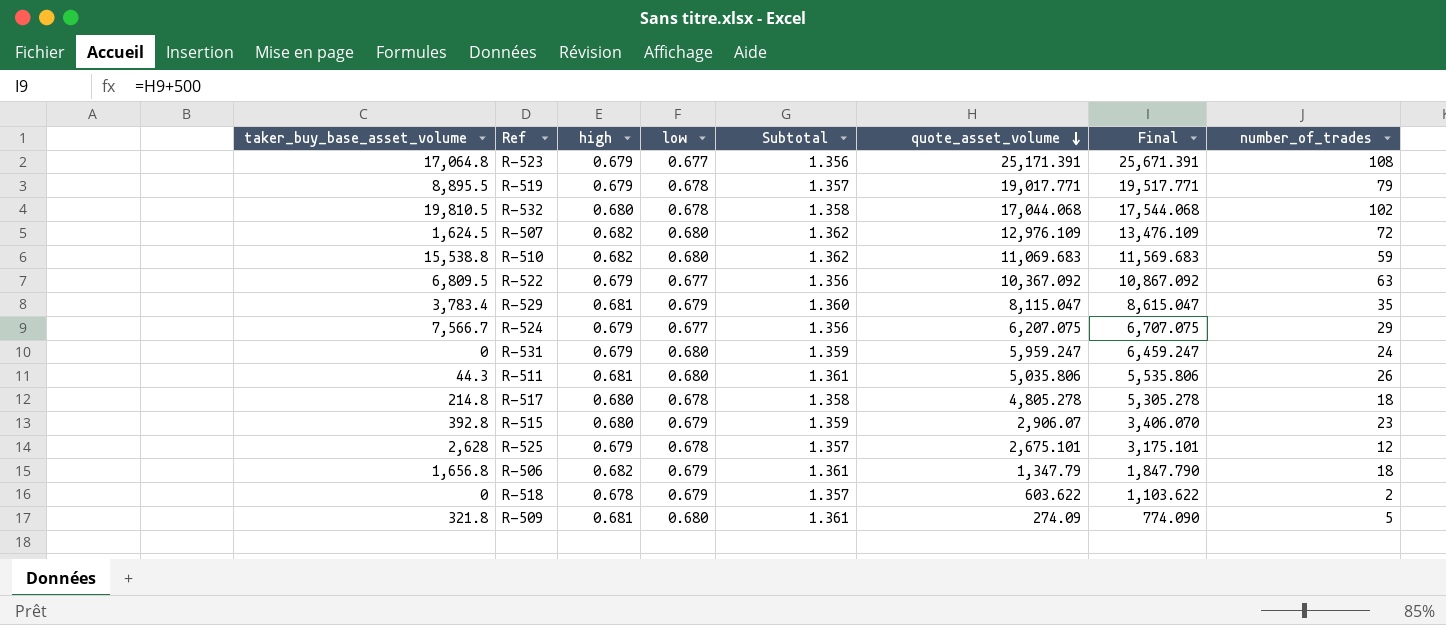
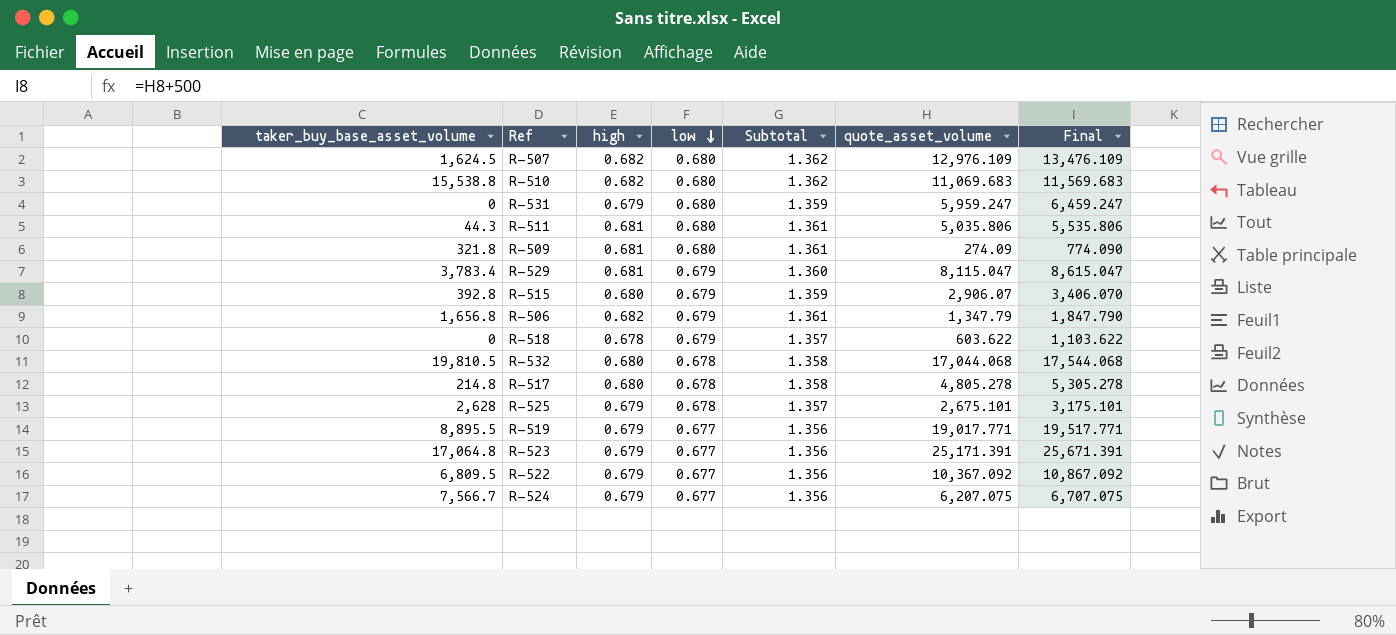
row order: quote_asset_volume descending -> low descending
column number_of_trades | position: 8 -> none
R-519 | low: 0.678 -> 0.677
R-519 | Subtotal: 1.357 -> 1.356

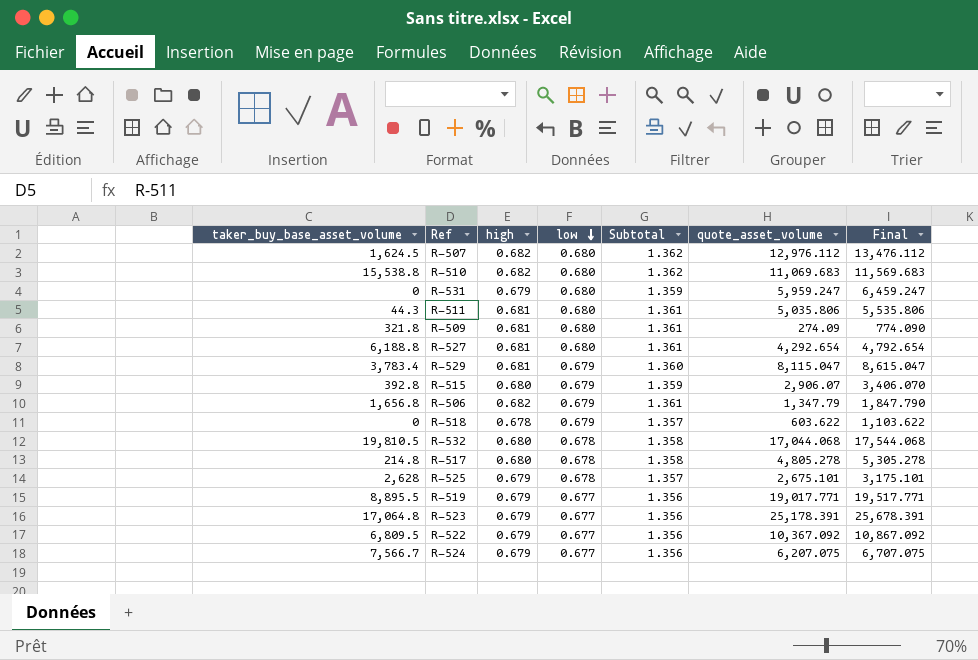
R-507 | quote_asset_volume: 12,976.109 -> 12,976.112
R-507 | Final: 13,476.109 -> 13,476.112
row R-527: none -> 6,188.8 | 0.681 | 0.680 | 1.361 | 4,292.654 | 4,792.654
R-523 | quote_asset_volume: 25,171.391 -> 25,178.391
R-523 | Final: 25,671.391 -> 25,678.391

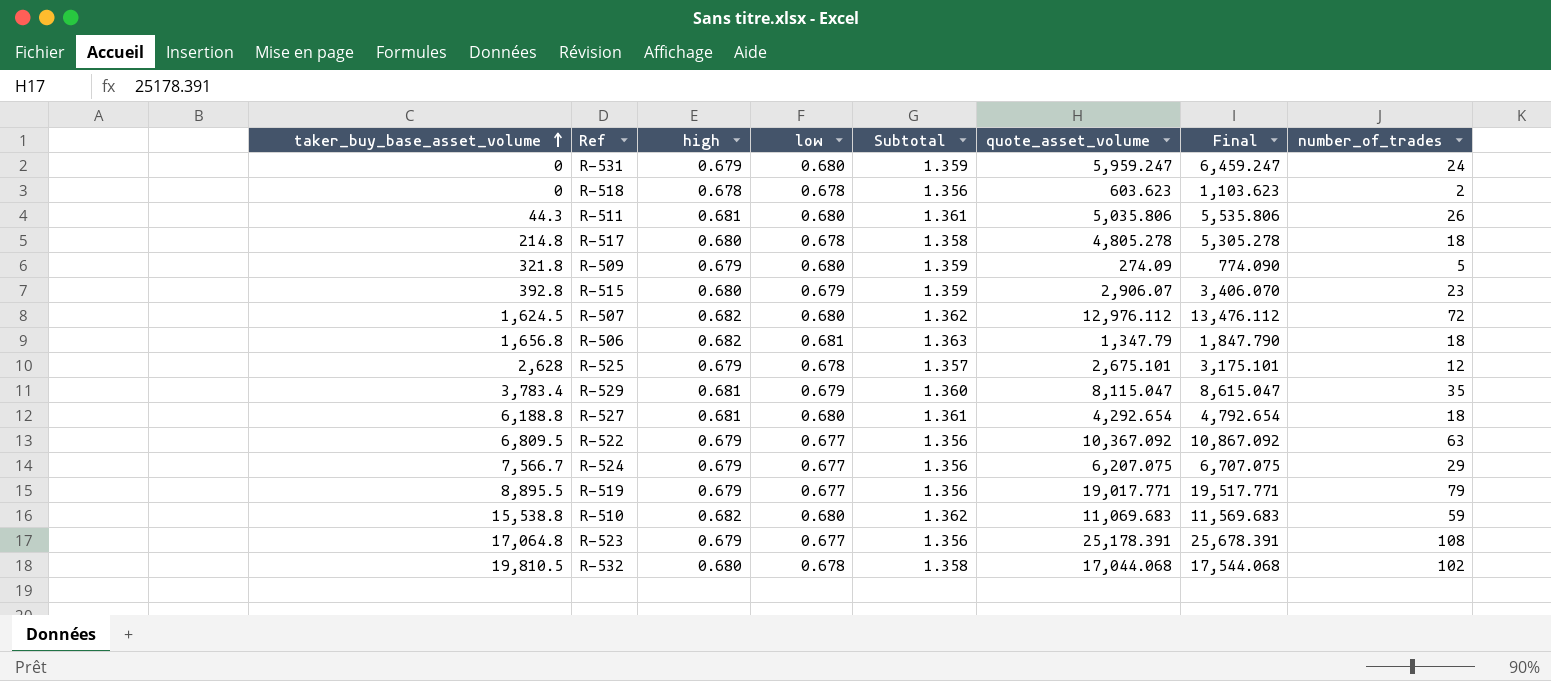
row order: low descending -> taker_buy_base_asset_volume ascending
column number_of_trades | position: none -> 8
R-518 | low: 0.679 -> 0.678
R-518 | Subtotal: 1.357 -> 1.356
R-518 | quote_asset_volume: 603.622 -> 603.623
R-518 | Final: 1,103.622 -> 1,103.623
R-509 | high: 0.681 -> 0.679
R-509 | Subtotal: 1.361 -> 1.359
R-506 | low: 0.679 -> 0.681
R-506 | Subtotal: 1.361 -> 1.363

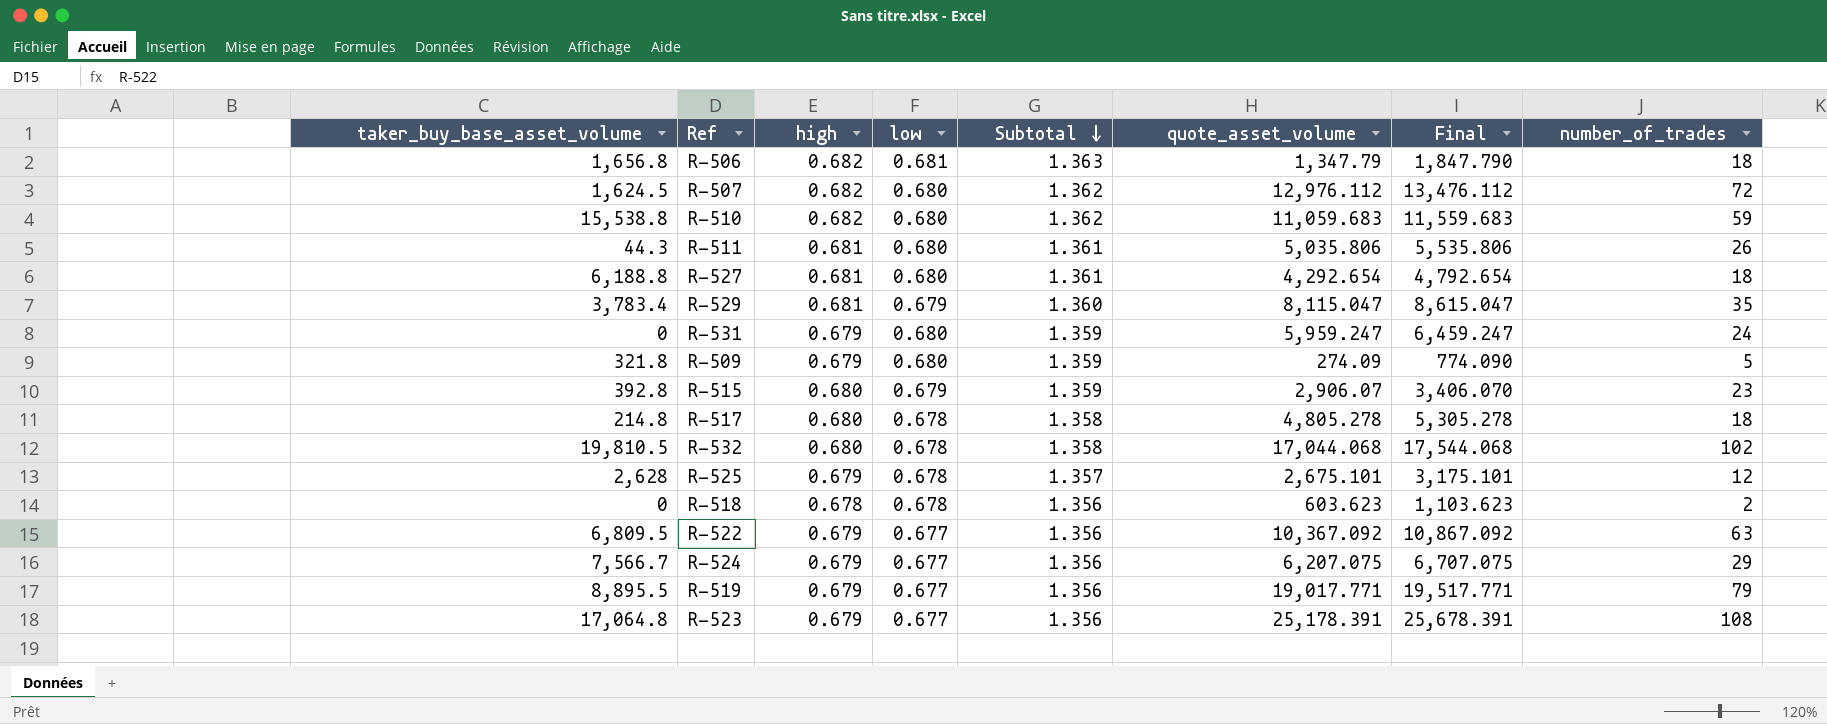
row order: taker_buy_base_asset_volume ascending -> Subtotal descending
R-510 | quote_asset_volume: 11,069.683 -> 11,059.683
R-510 | Final: 11,569.683 -> 11,559.683

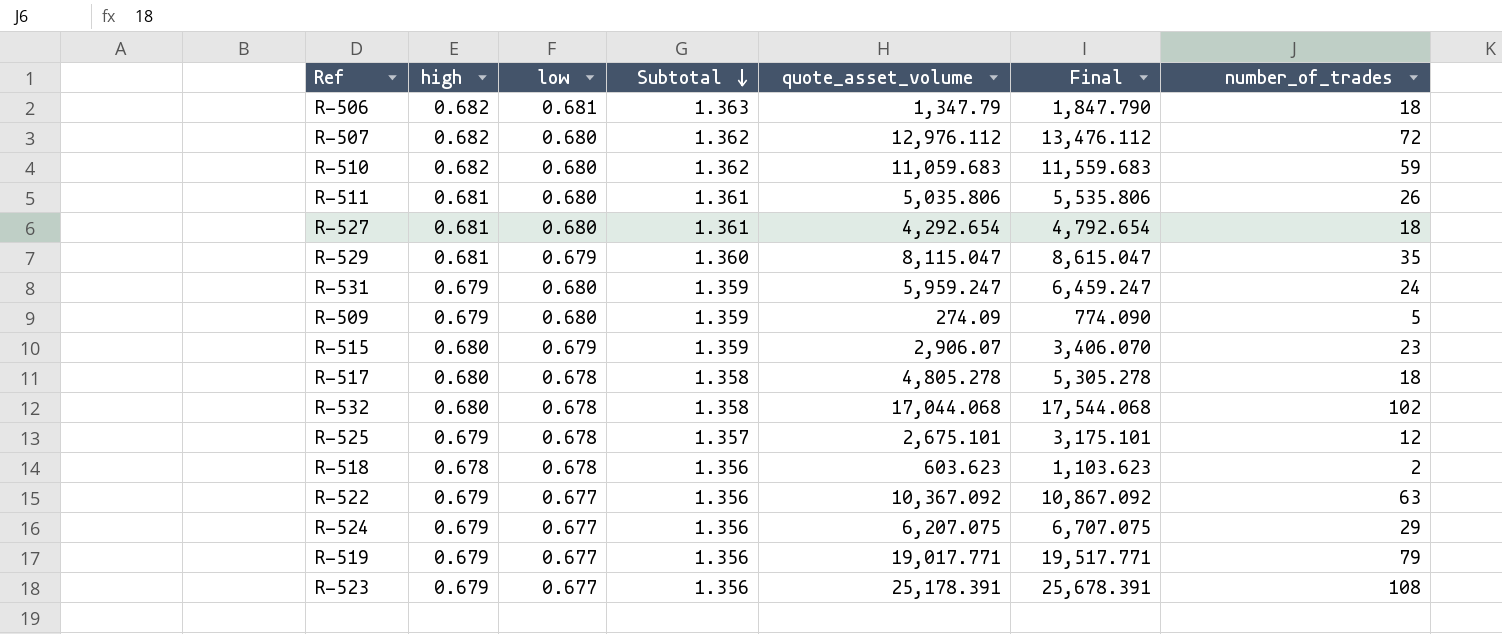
column taker_buy_base_asset_volume | position: 1 -> none

